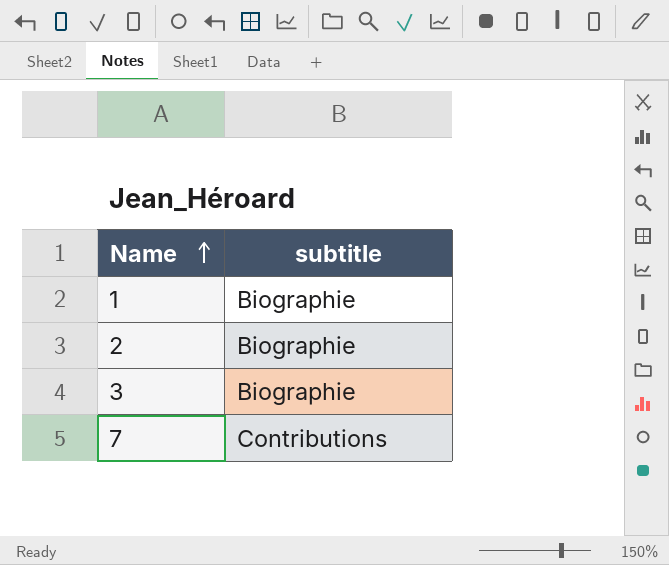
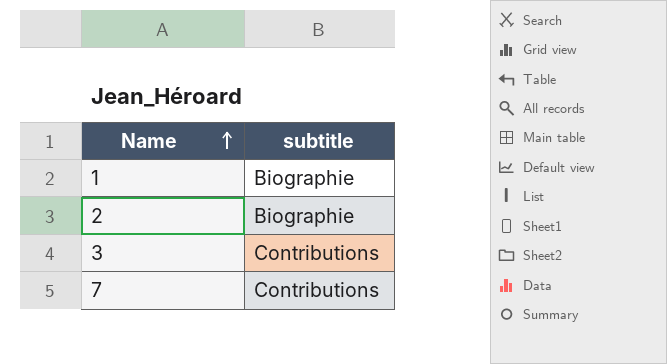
3 | subtitle: Biographie -> Contributions

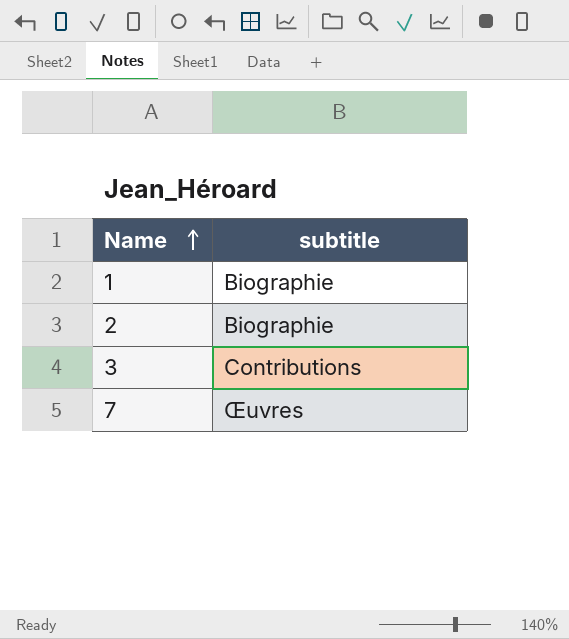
7 | subtitle: Contributions -> Œuvres

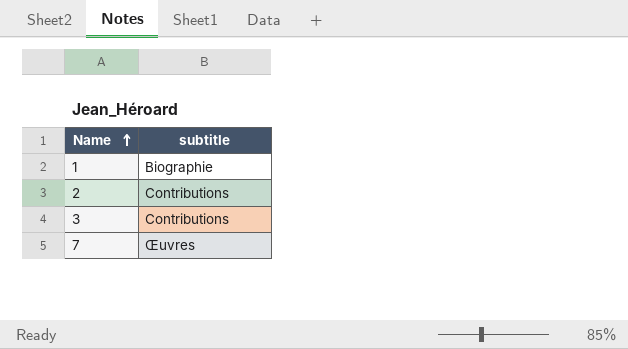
2 | subtitle: Biographie -> Contributions

